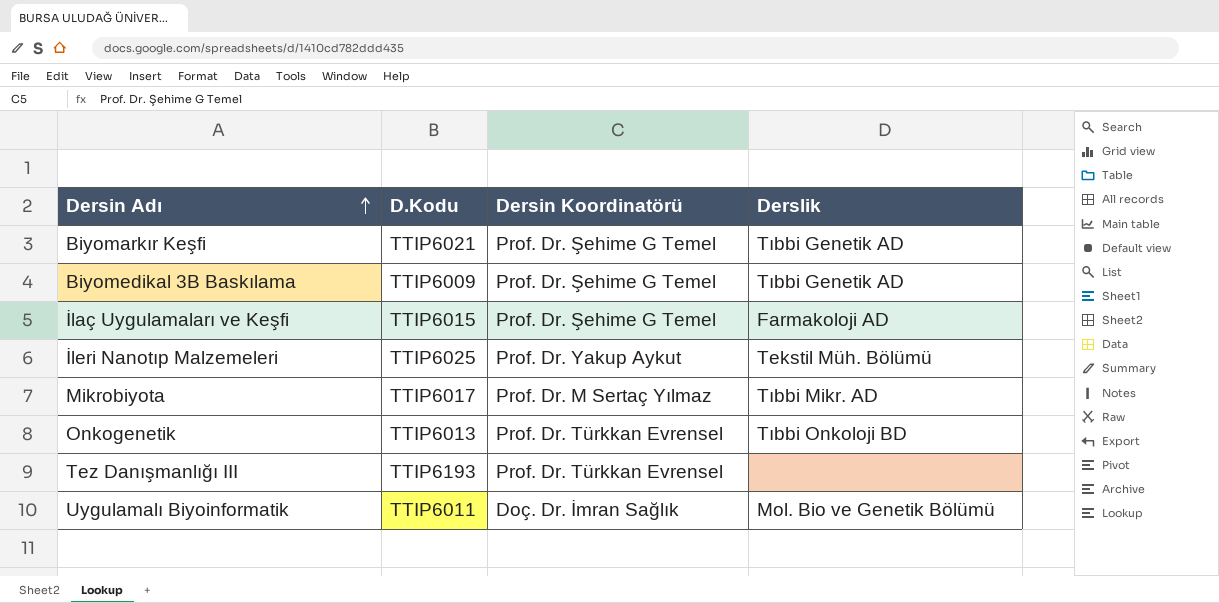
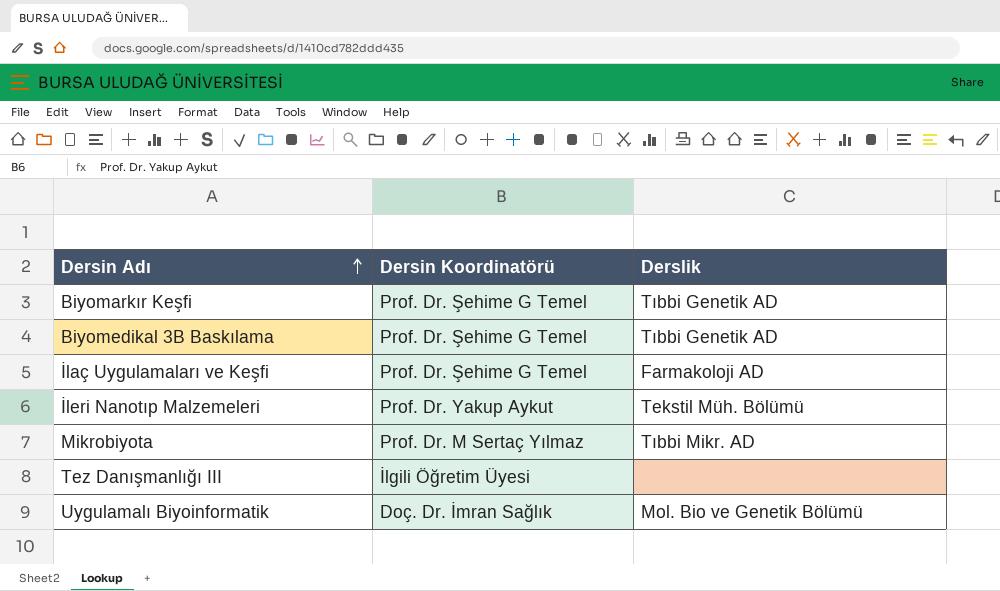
column D.Kodu | position: 2 -> none
row Onkogenetik: TTIP6013 | Prof. Dr. Türkkan Evrensel | Tıbbi Onkoloji BD -> none
Tez Danışmanlığı III | Dersin Koordinatörü: Prof. Dr. Türkkan Evrensel -> İlgili Öğretim Üyesi

